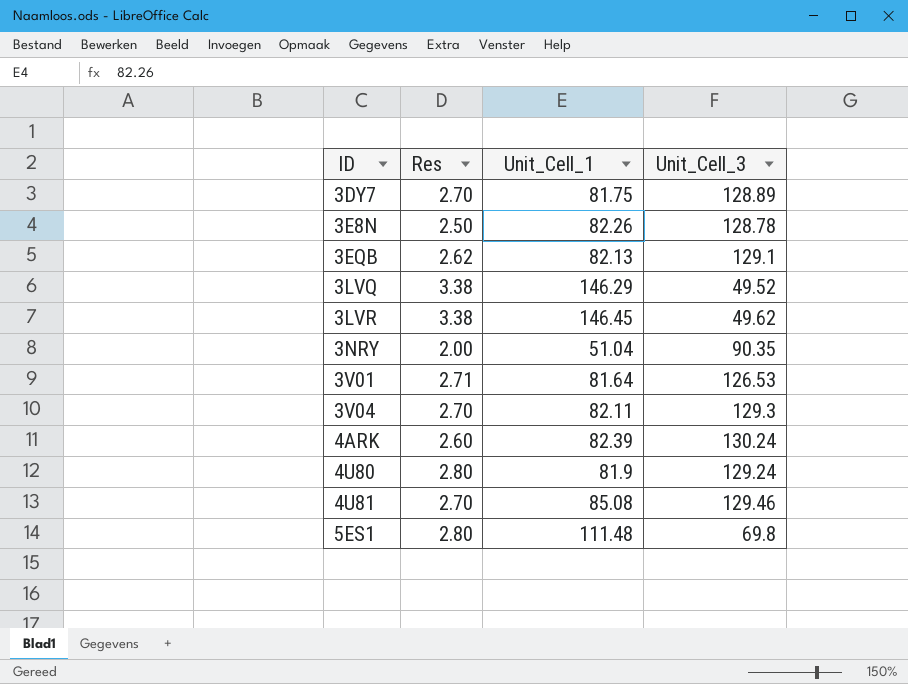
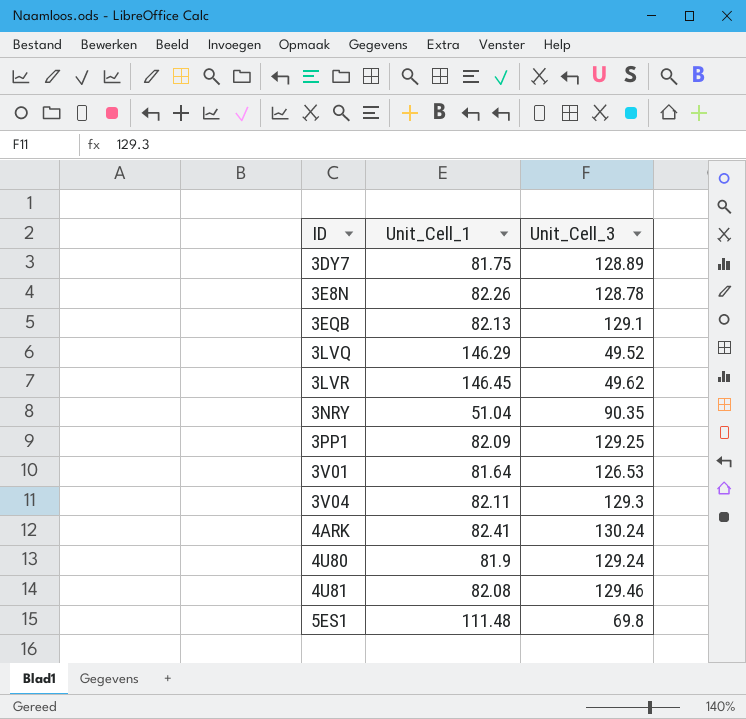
column Res | position: 2 -> none
row 3PP1: none -> 82.09 | 129.25
4ARK | Unit_Cell_1: 82.39 -> 82.41
4U81 | Unit_Cell_1: 85.08 -> 82.08

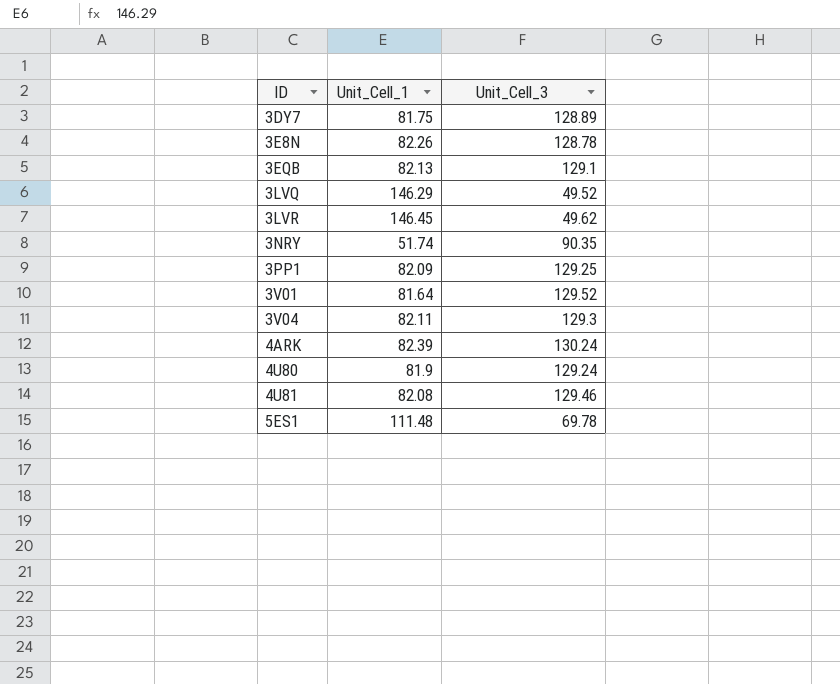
3NRY | Unit_Cell_1: 51.04 -> 51.74
3V01 | Unit_Cell_3: 126.53 -> 129.52
4ARK | Unit_Cell_1: 82.41 -> 82.39
5ES1 | Unit_Cell_3: 69.8 -> 69.78

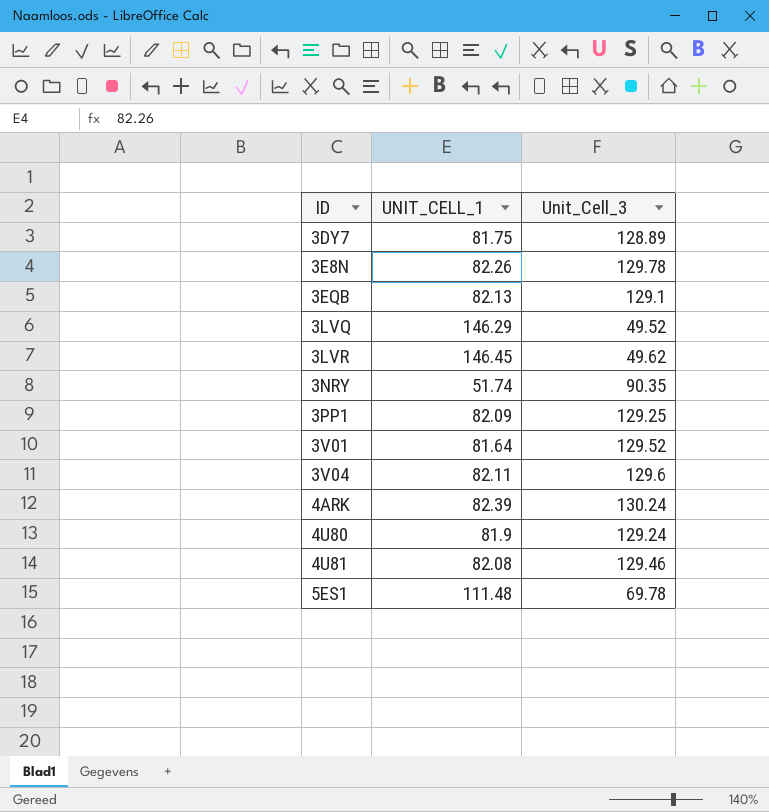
column name: Unit_Cell_1 -> UNIT_CELL_1
3E8N | Unit_Cell_3: 128.78 -> 129.78
3V04 | Unit_Cell_3: 129.3 -> 129.6

